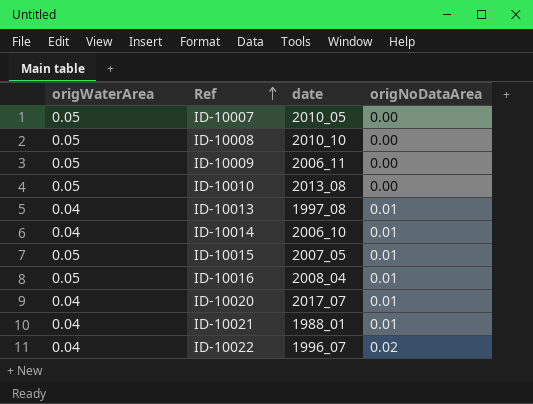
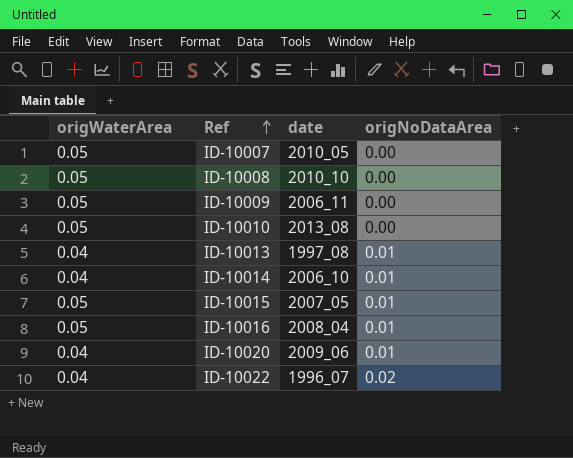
row ID-10021: 0.04 | 1988_01 | 0.01 -> none
ID-10020 | date: 2017_07 -> 2009_06

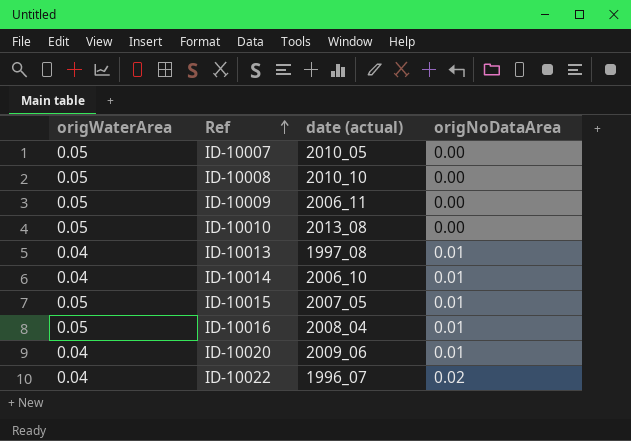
column name: date -> date (actual)

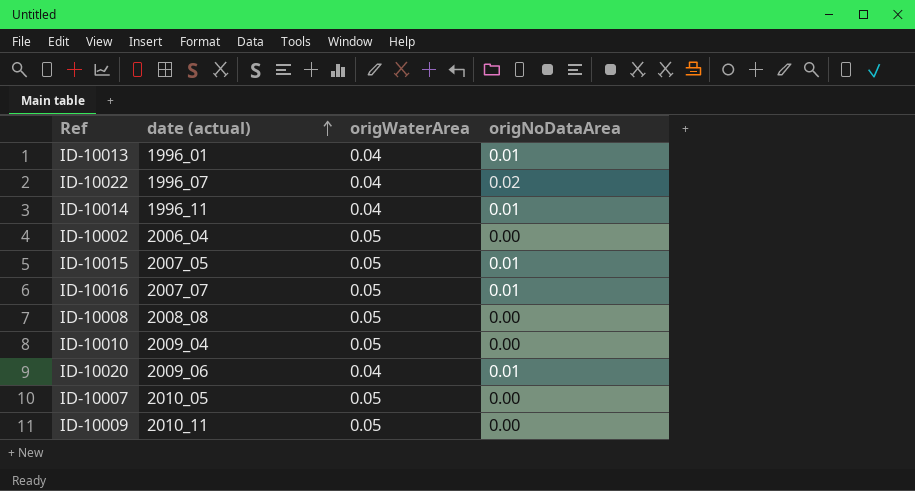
row order: Ref ascending -> date (actual) ascending
column origWaterArea | position: 1 -> 3
ID-10013 | date (actual): 1997_08 -> 1996_01
ID-10014 | date (actual): 2006_10 -> 1996_11
row ID-10002: none -> 2006_04 | 0.05 | 0.00
ID-10016 | date (actual): 2008_04 -> 2007_07
ID-10008 | date (actual): 2010_10 -> 2008_08
ID-10010 | date (actual): 2013_08 -> 2009_04
ID-10009 | date (actual): 2006_11 -> 2010_11

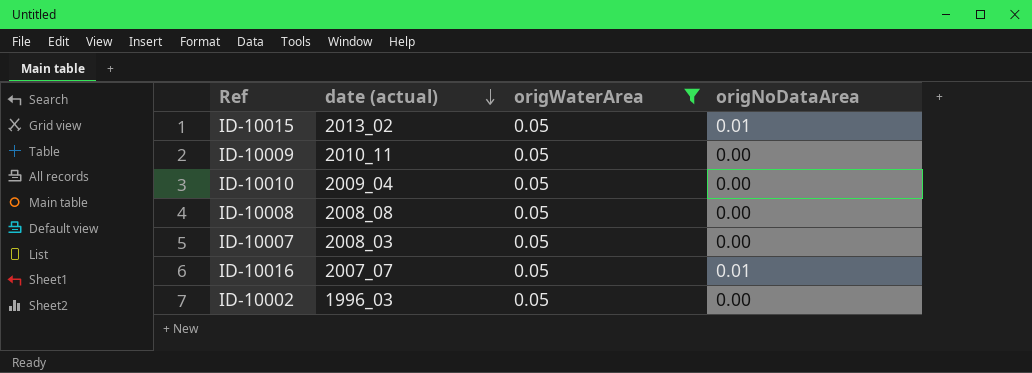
filter: none -> origWaterArea = 0.05
row order: date (actual) ascending -> date (actual) descending
ID-10015 | date (actual): 2007_05 -> 2013_02
ID-10007 | date (actual): 2010_05 -> 2008_03
ID-10002 | date (actual): 2006_04 -> 1996_03

